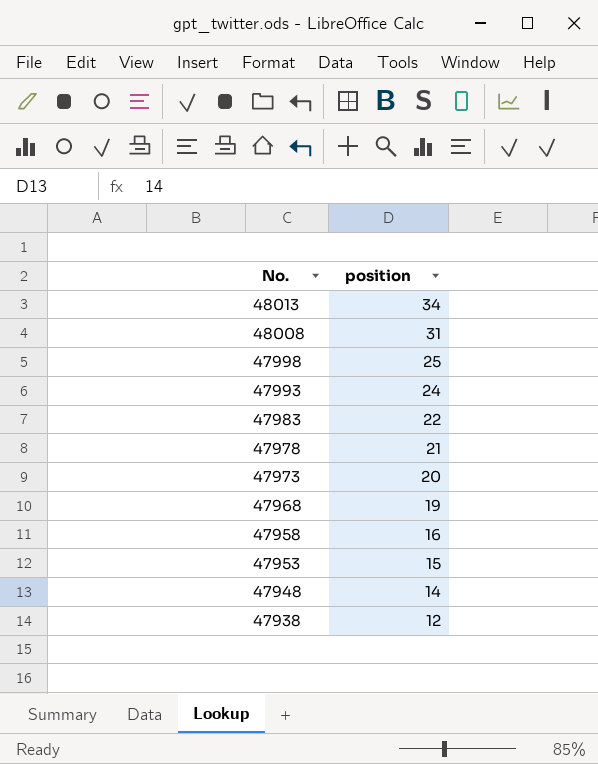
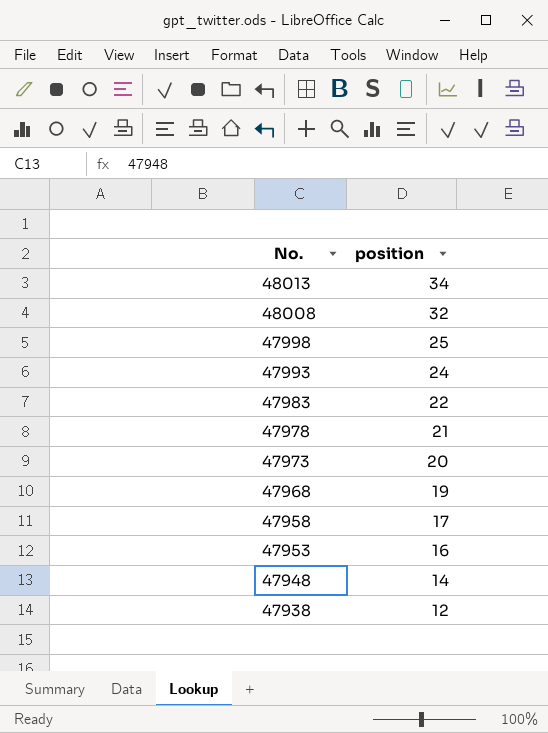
48008 | position: 31 -> 32
47958 | position: 16 -> 17
47953 | position: 15 -> 16

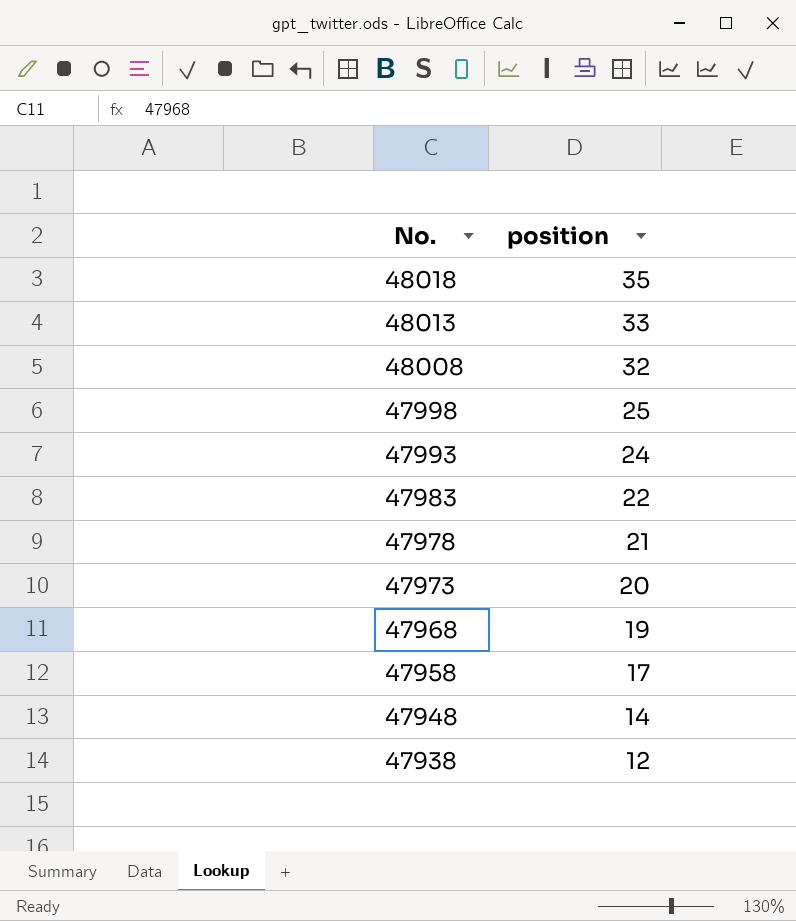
row 47953: 16 -> none
row 48018: none -> 35
48013 | position: 34 -> 33

